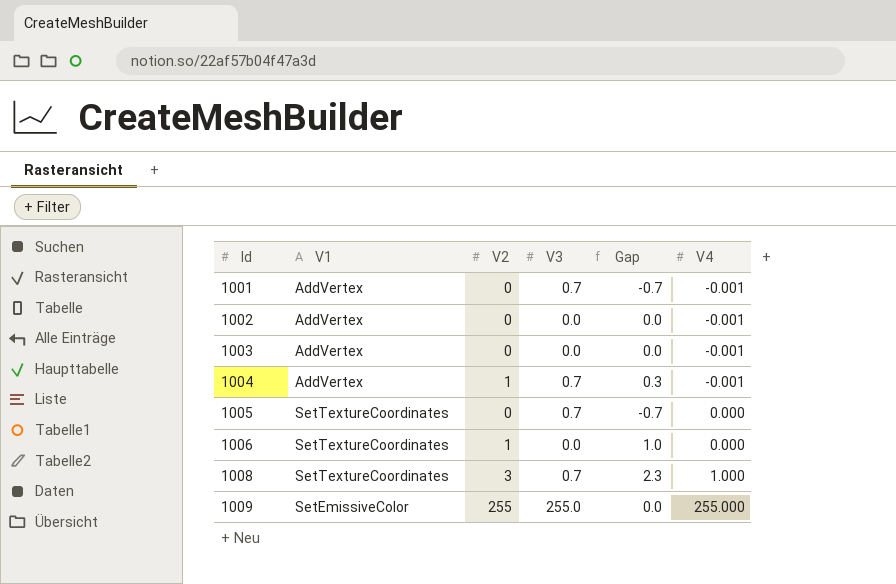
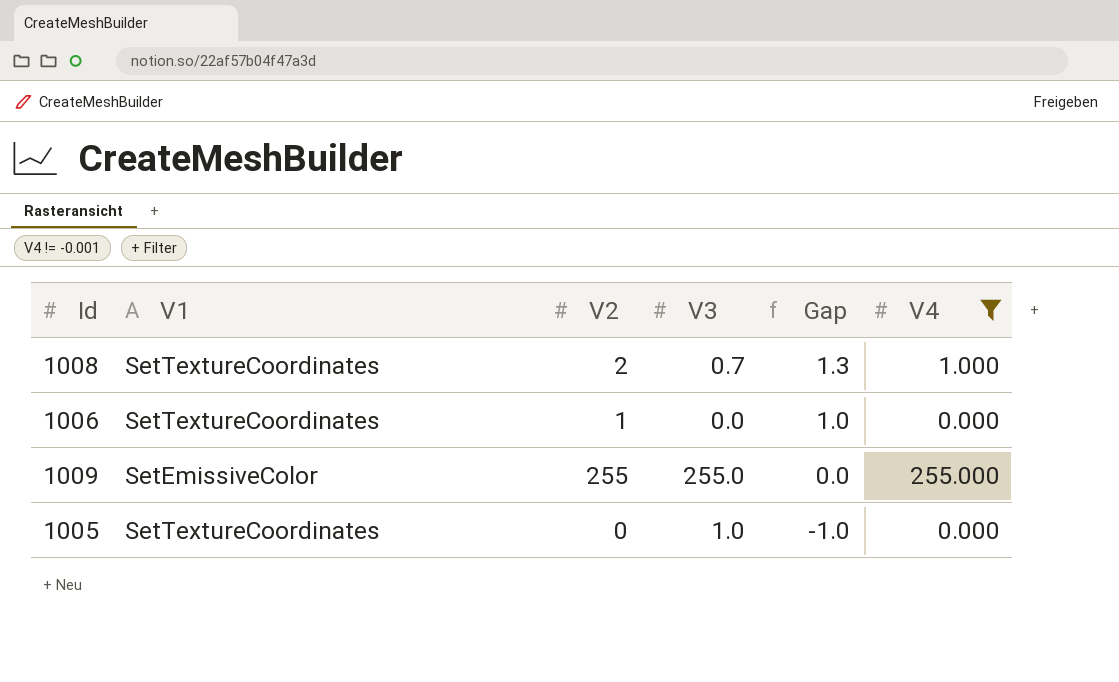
filter: none -> V4 != -0.001
row order: Id ascending -> Gap descending
1008 | V2: 3 -> 2
1008 | Gap: 2.3 -> 1.3
1005 | V3: 0.7 -> 1.0
1005 | Gap: -0.7 -> -1.0

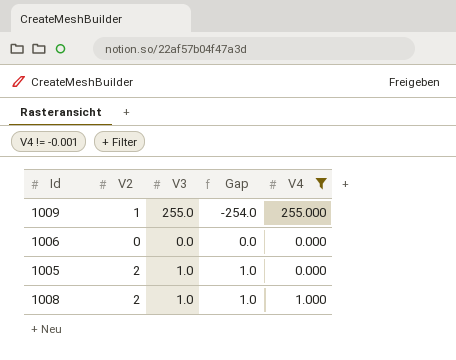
row order: Gap descending -> Gap ascending
column V1 | position: 2 -> none
1009 | V2: 255 -> 1
1009 | Gap: 0.0 -> -254.0
1006 | V2: 1 -> 0
1006 | Gap: 1.0 -> 0.0
1005 | V2: 0 -> 2
1005 | Gap: -1.0 -> 1.0
1008 | V3: 0.7 -> 1.0
1008 | Gap: 1.3 -> 1.0

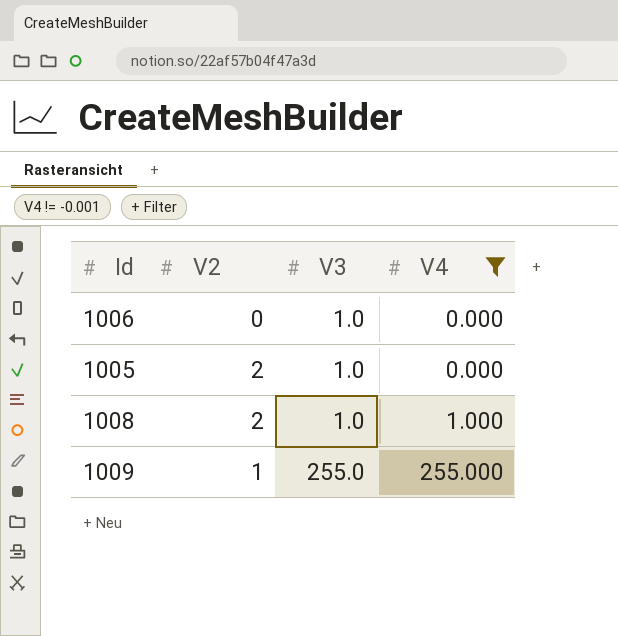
row order: Gap ascending -> V3 ascending
column Gap | formula: [V2] - [V3] -> none
1006 | V3: 0.0 -> 1.0

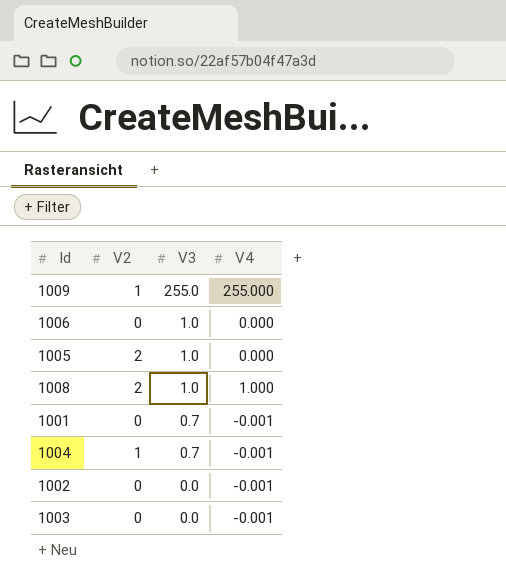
filter: V4 != -0.001 -> none
row order: V3 ascending -> V3 descending

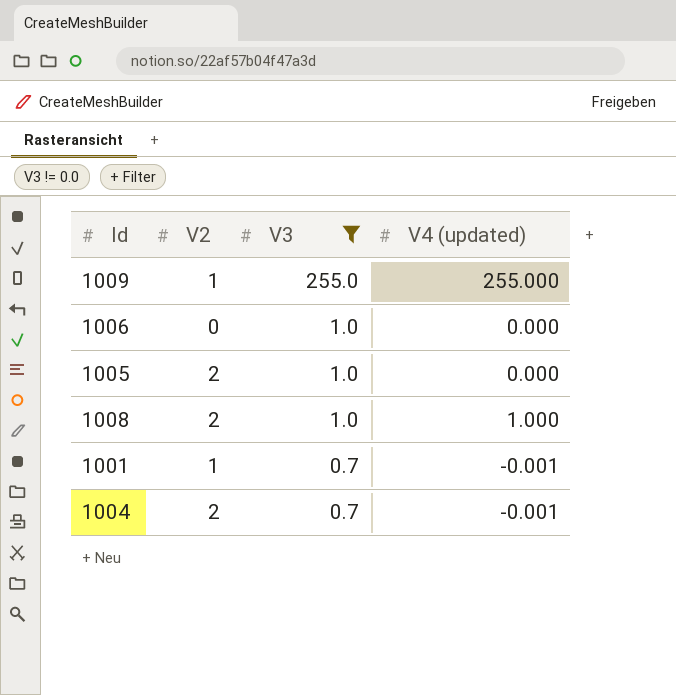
filter: none -> V3 != 0.0
column name: V4 -> V4 (updated)
1001 | V2: 0 -> 1
1004 | V2: 1 -> 2

